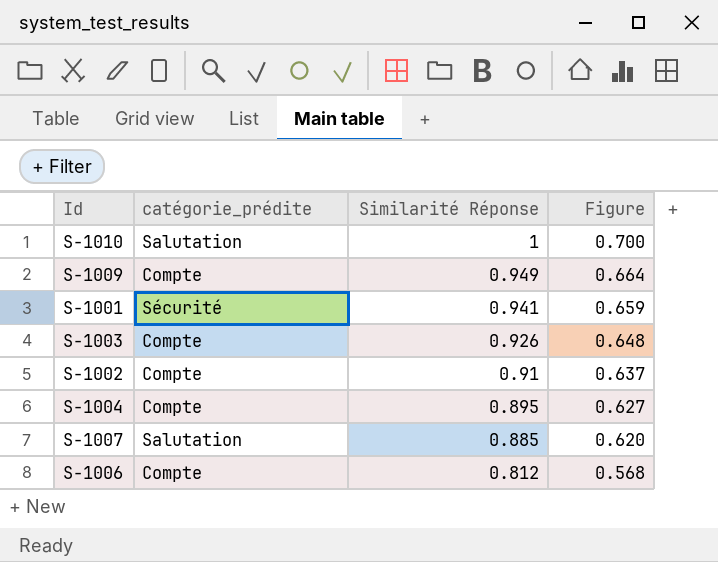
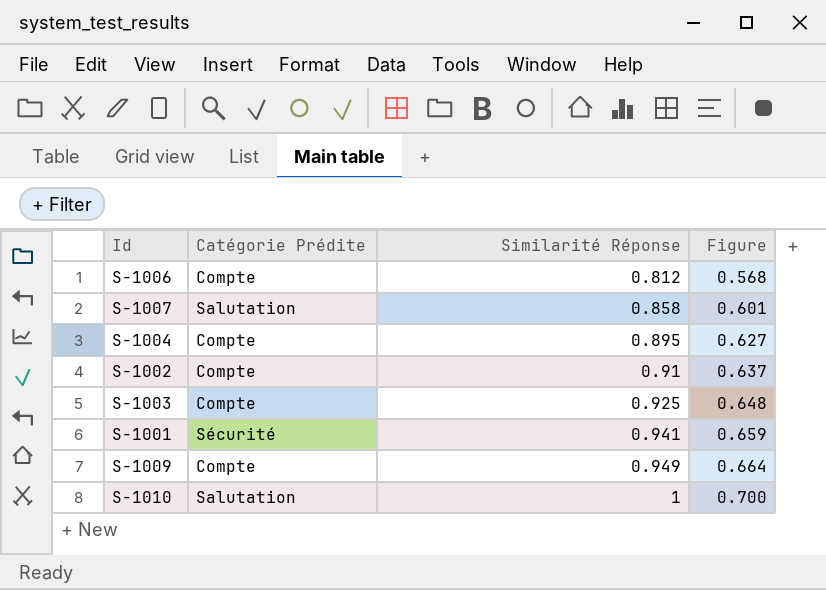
row order: Similarité Réponse descending -> Similarité Réponse ascending
column name: catégorie_prédite -> Catégorie Prédite
S-1007 | Similarité Réponse: 0.885 -> 0.858
S-1007 | Figure: 0.620 -> 0.601
S-1003 | Similarité Réponse: 0.926 -> 0.925

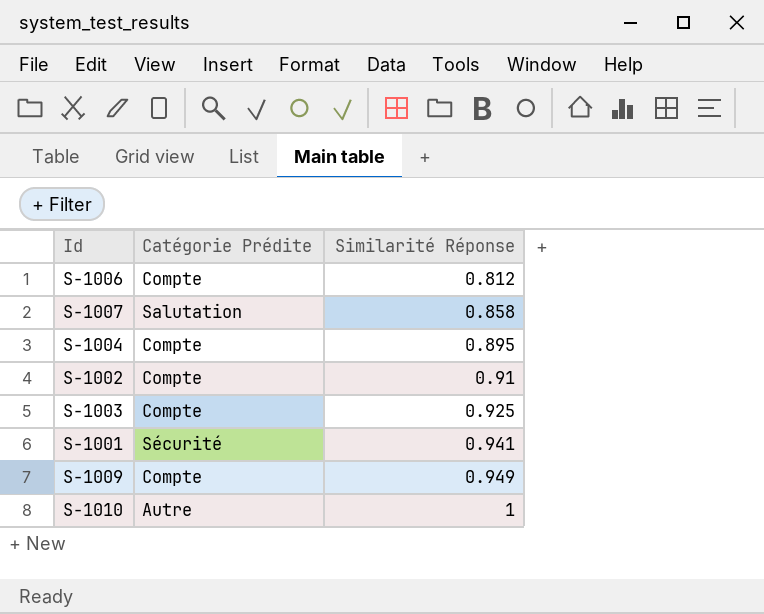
column Figure | formula: [Similarité Réponse] * 0.7 -> none
S-1010 | Catégorie Prédite: Salutation -> Autre

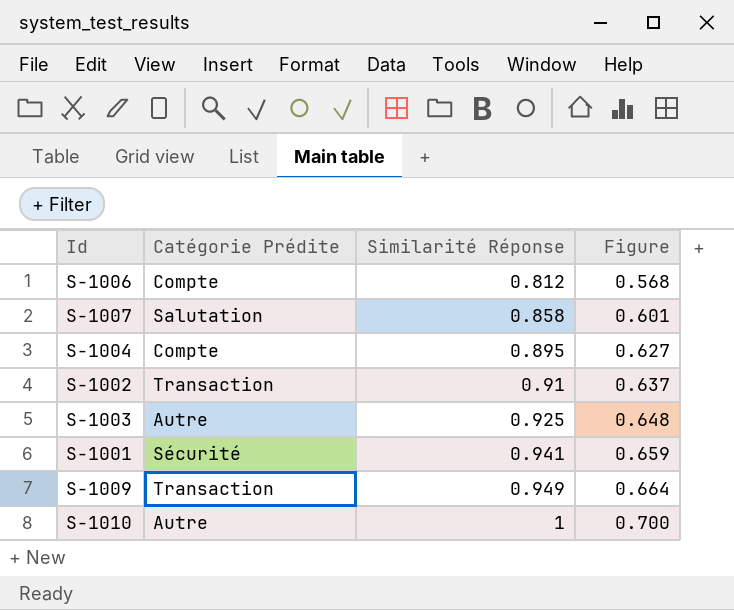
column Figure | formula: none -> [Similarité Réponse] * 0.7
S-1002 | Catégorie Prédite: Compte -> Transaction
S-1003 | Catégorie Prédite: Compte -> Autre
S-1009 | Catégorie Prédite: Compte -> Transaction

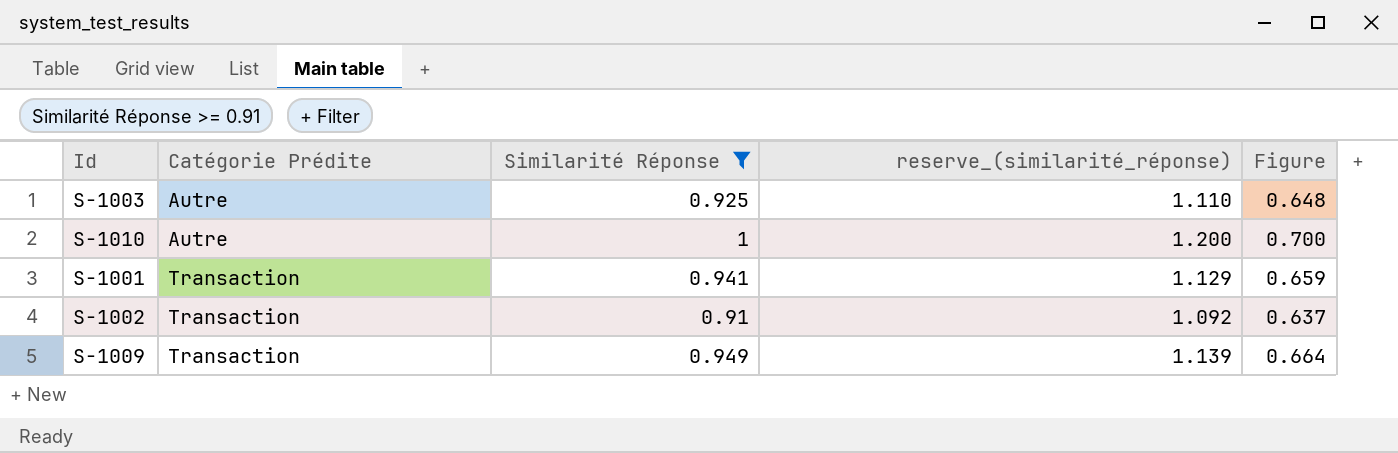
filter: none -> Similarité Réponse >= 0.91
row order: Similarité Réponse ascending -> Catégorie Prédite ascending
column reserve_(similarité_réponse) | formula: none -> [Similarité Réponse] * 1.2
S-1001 | Catégorie Prédite: Sécurité -> Transaction

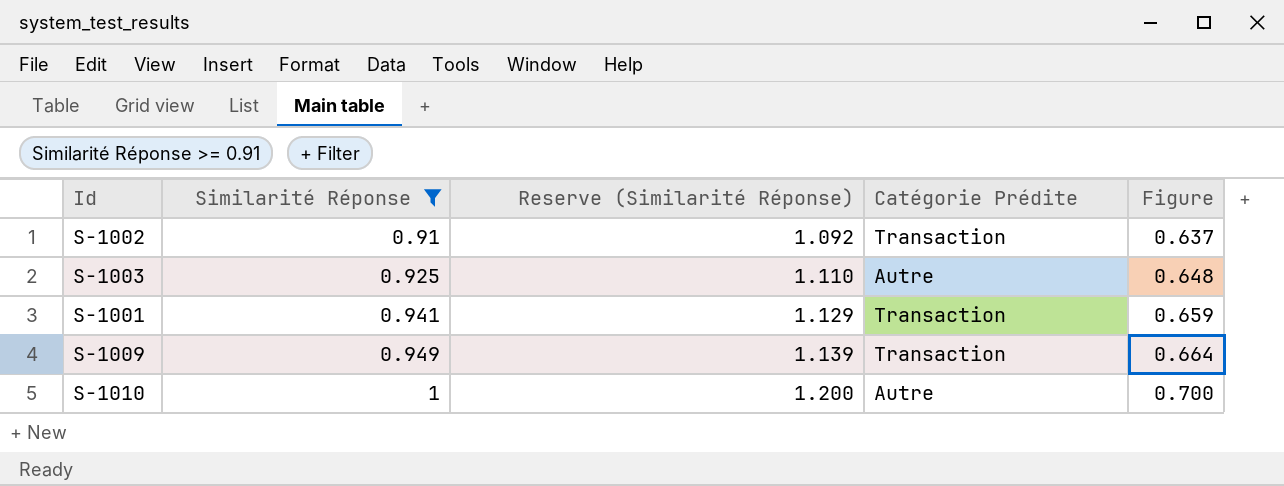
row order: Catégorie Prédite ascending -> Similarité Réponse ascending
column name: reserve_(similarité_réponse) -> Reserve (Similarité Réponse)
column Catégorie Prédite | position: 2 -> 4

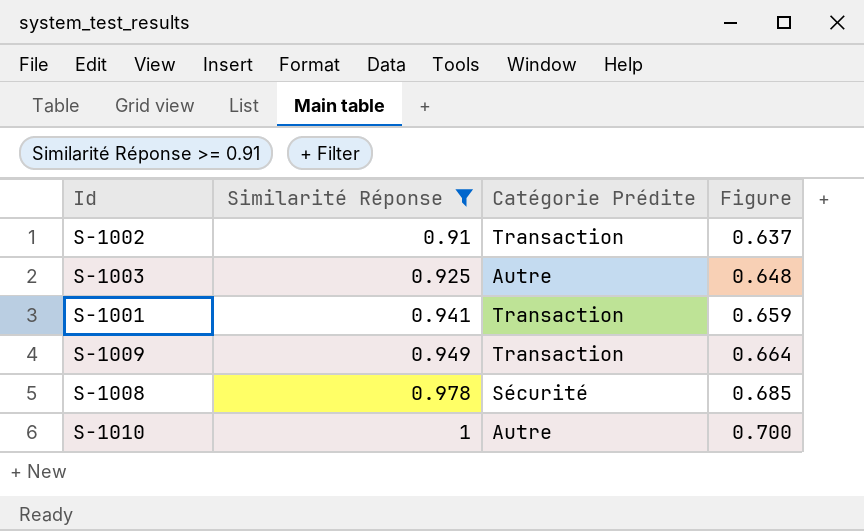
column Reserve (Similarité Réponse) | formula: [Similarité Réponse] * 1.2 -> none
row S-1008: none -> 0.978 | Sécurité | 0.685

